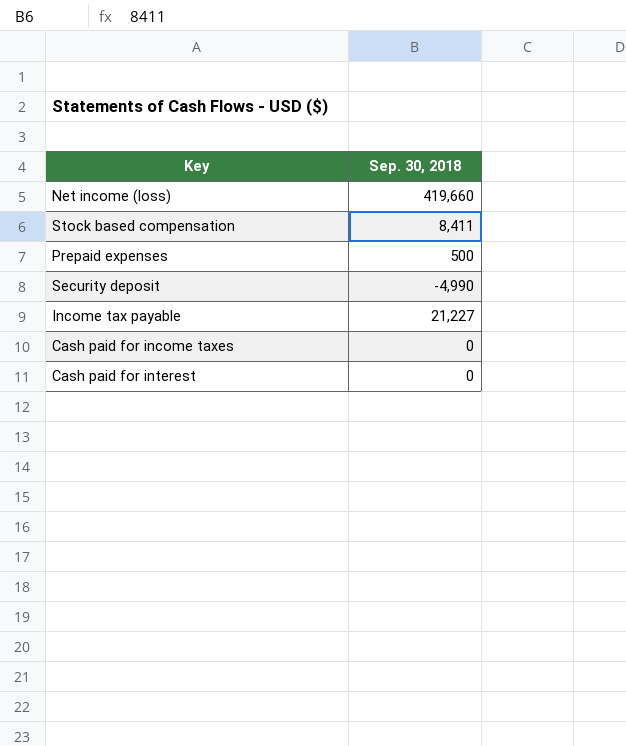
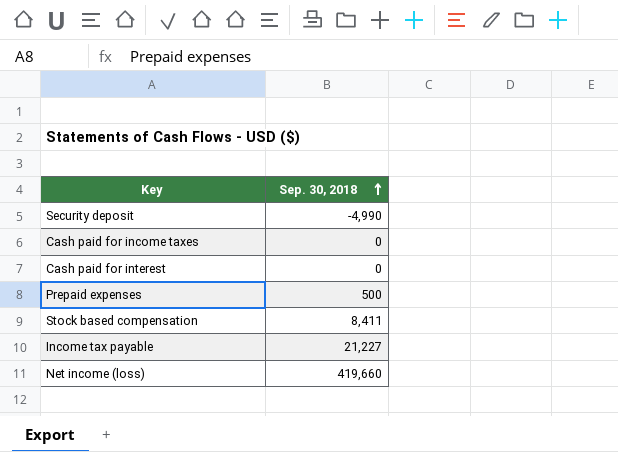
row order: none -> Sep. 30, 2018 ascending

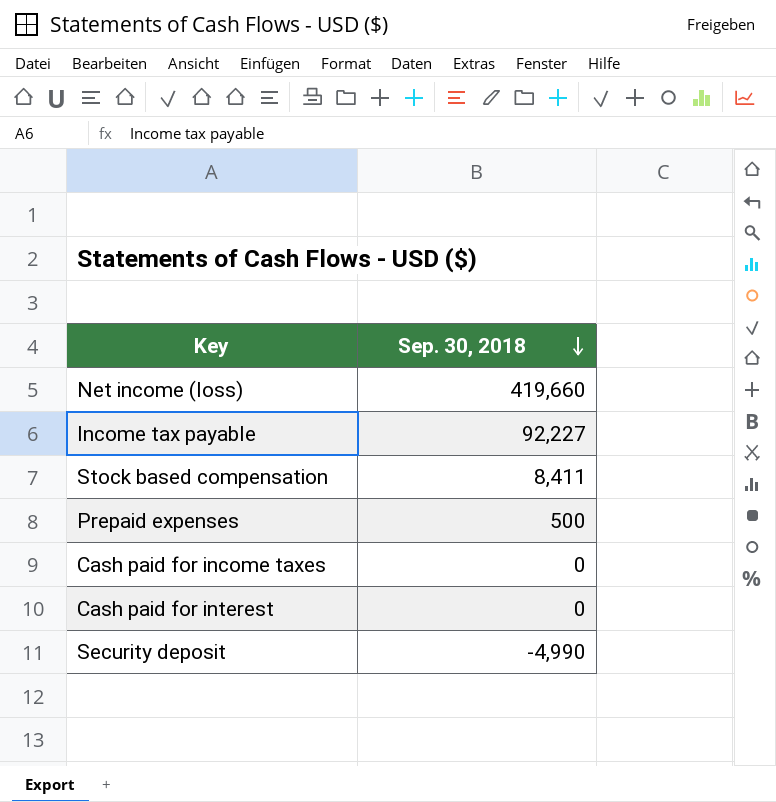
row order: Sep. 30, 2018 ascending -> Sep. 30, 2018 descending
Income tax payable | Sep. 30, 2018: 21,227 -> 92,227

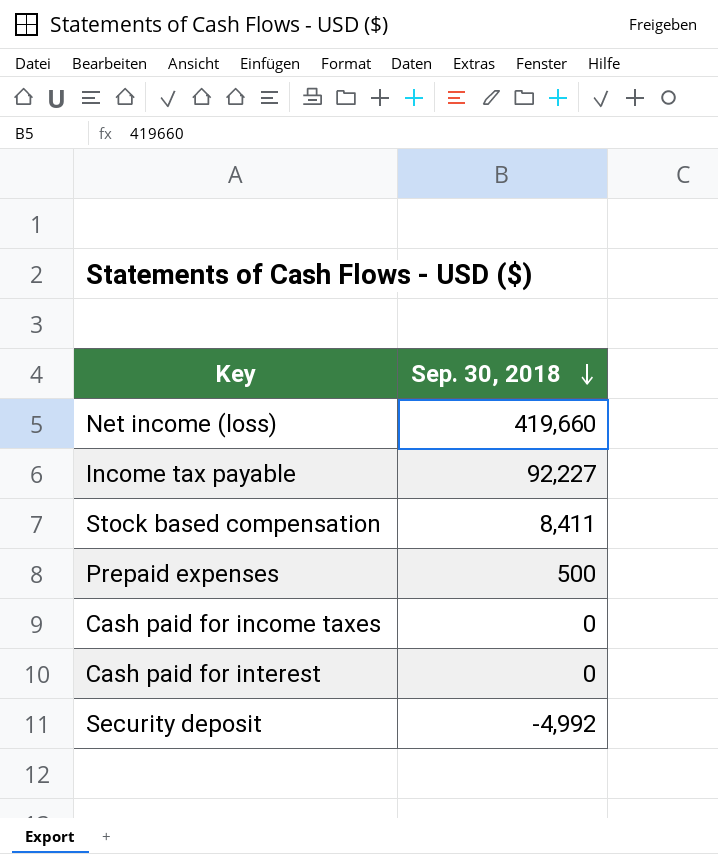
Security deposit | Sep. 30, 2018: -4,990 -> -4,992

